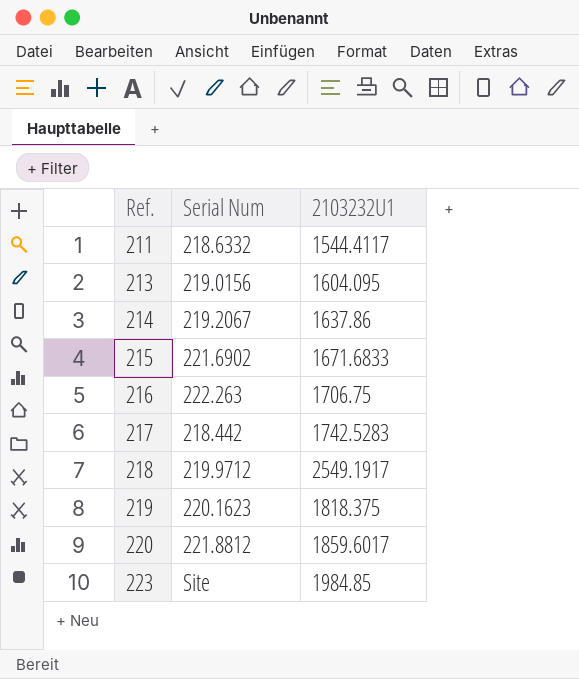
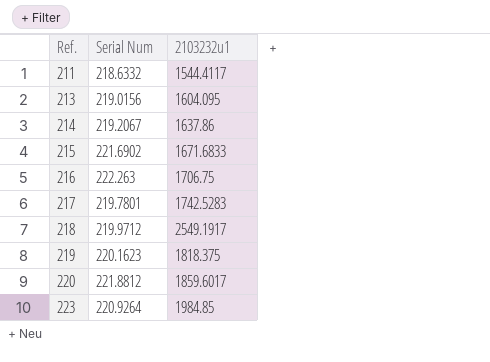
column name: 2103232U1 -> 2103232u1
217 | Serial Num: 218.442 -> 219.7801
223 | Serial Num: Site -> 220.9264

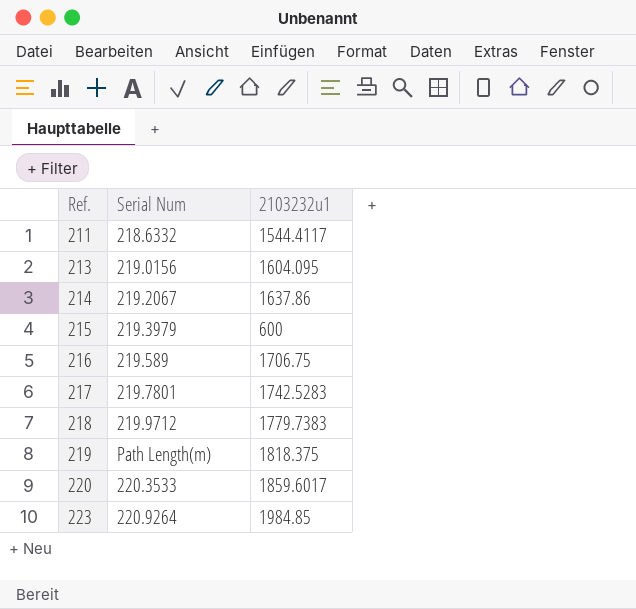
215 | Serial Num: 221.6902 -> 219.3979
215 | 2103232u1: 1671.6833 -> 600
216 | Serial Num: 222.263 -> 219.589
218 | 2103232u1: 2549.1917 -> 1779.7383
219 | Serial Num: 220.1623 -> Path Length(m)
220 | Serial Num: 221.8812 -> 220.3533

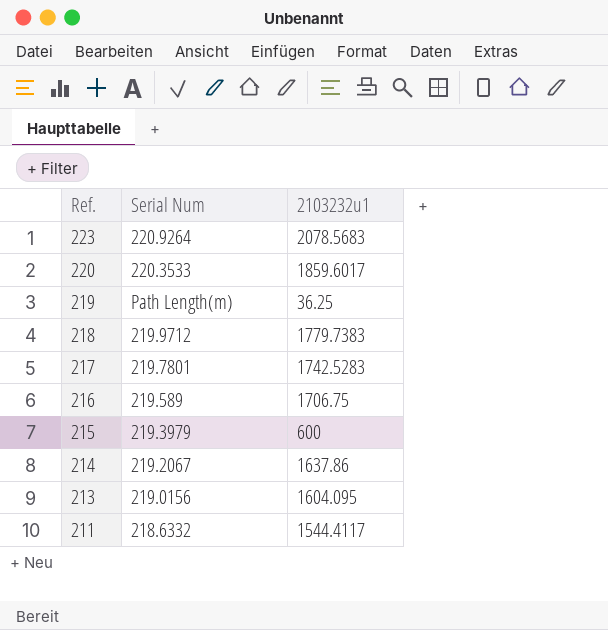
row order: Ref. ascending -> Ref. descending
223 | 2103232u1: 1984.85 -> 2078.5683
219 | 2103232u1: 1818.375 -> 36.25

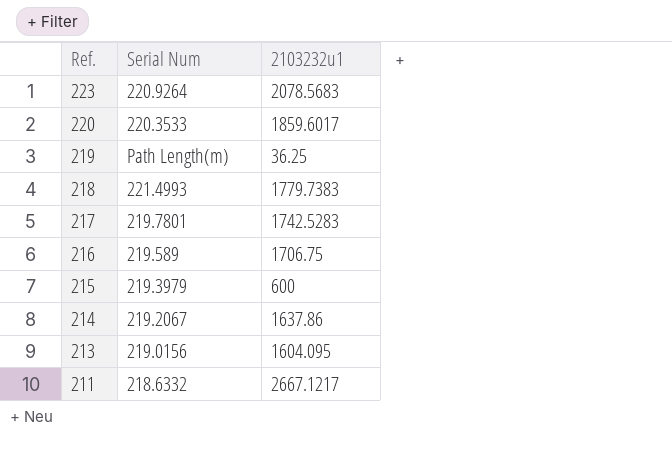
218 | Serial Num: 219.9712 -> 221.4993
211 | 2103232u1: 1544.4117 -> 2667.1217

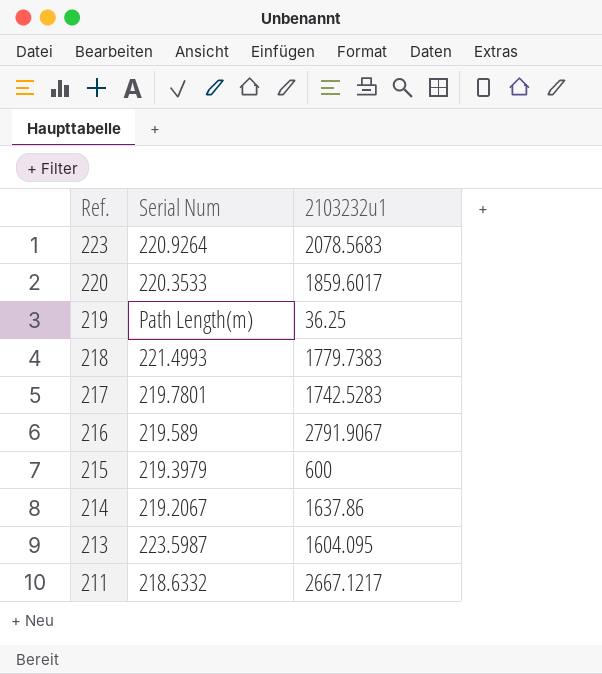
216 | 2103232u1: 1706.75 -> 2791.9067
213 | Serial Num: 219.0156 -> 223.5987

